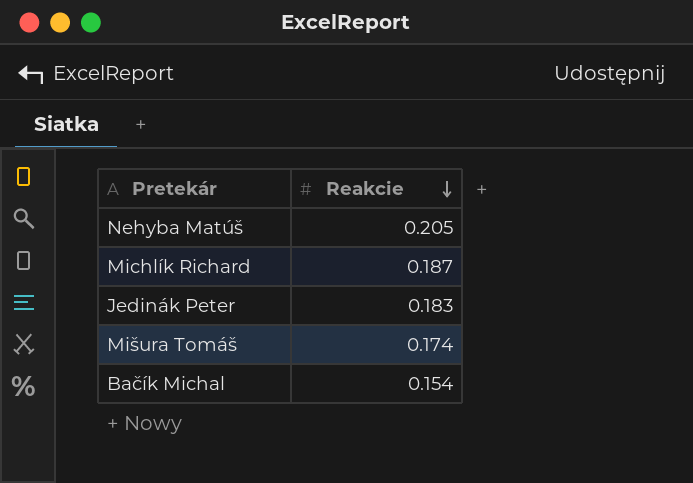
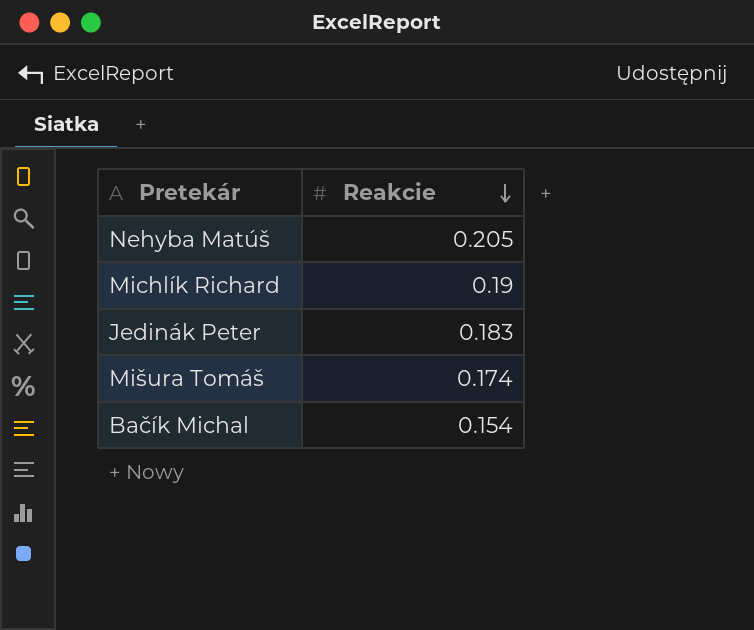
Michlík Richard | Reakcie: 0.187 -> 0.19

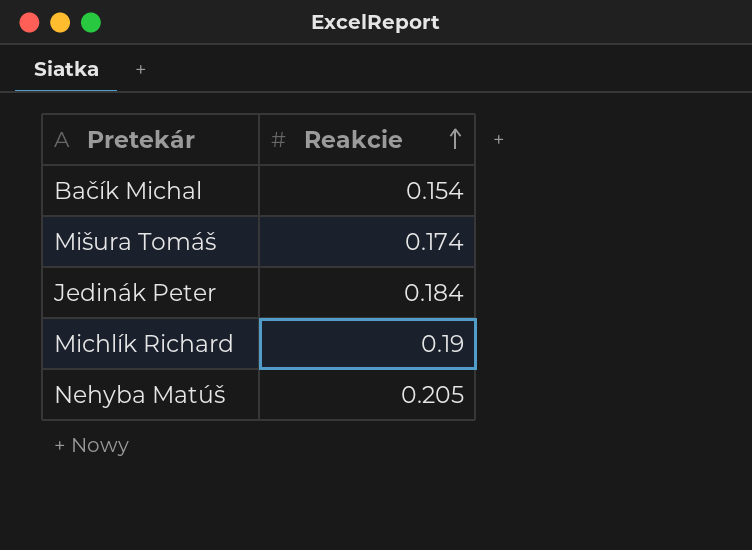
row order: Reakcie descending -> Reakcie ascending
Jedinák Peter | Reakcie: 0.183 -> 0.184

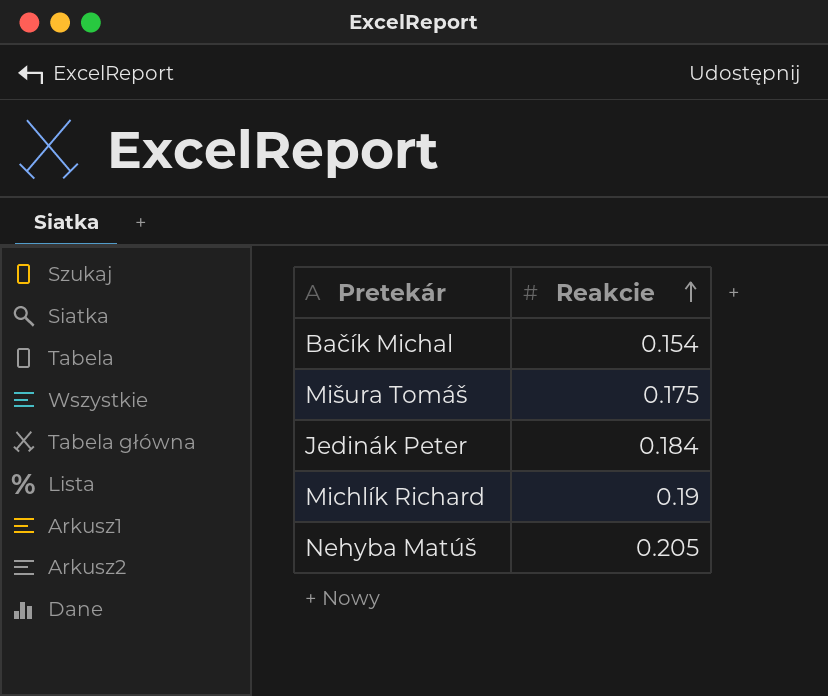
Mišura Tomáš | Reakcie: 0.174 -> 0.175

